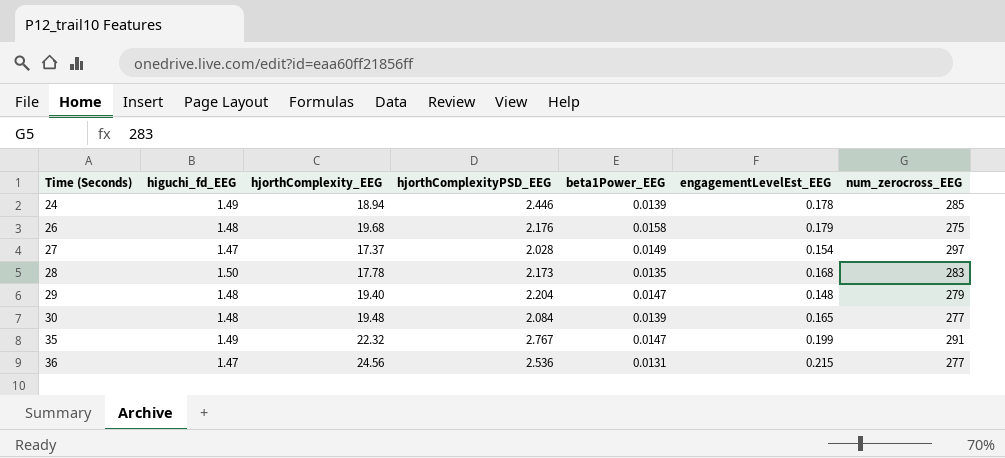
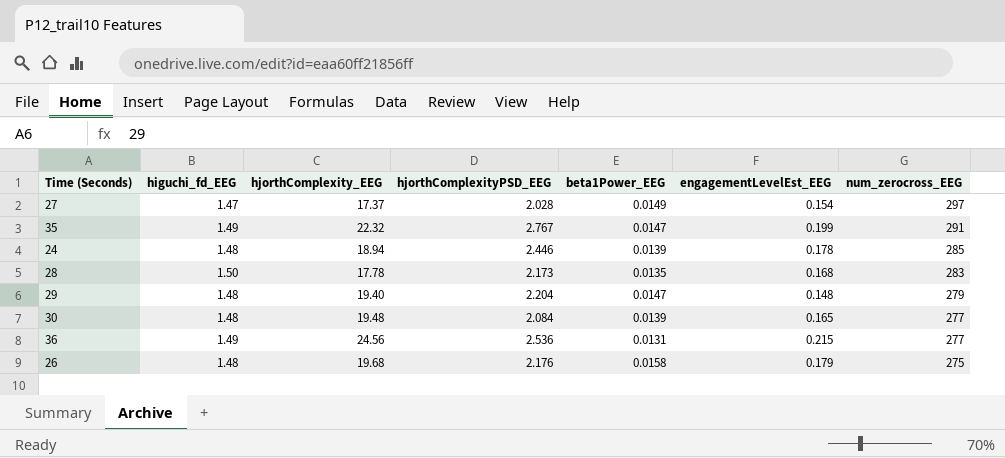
row order: Time (Seconds) ascending -> num_zerocross_EEG descending
24 | higuchi_fd_EEG: 1.49 -> 1.48
36 | higuchi_fd_EEG: 1.47 -> 1.49

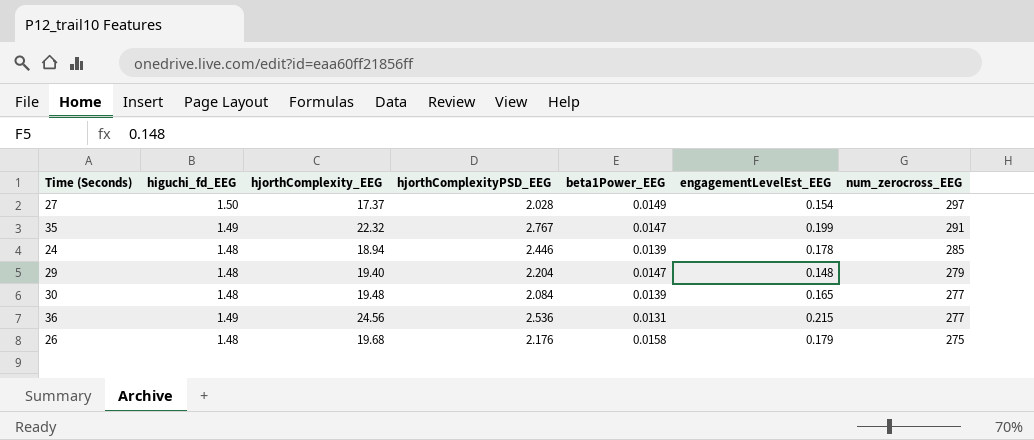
row 28: 1.50 | 17.78 | 2.173 | 0.0135 | 0.168 | 283 -> none
27 | higuchi_fd_EEG: 1.47 -> 1.50

